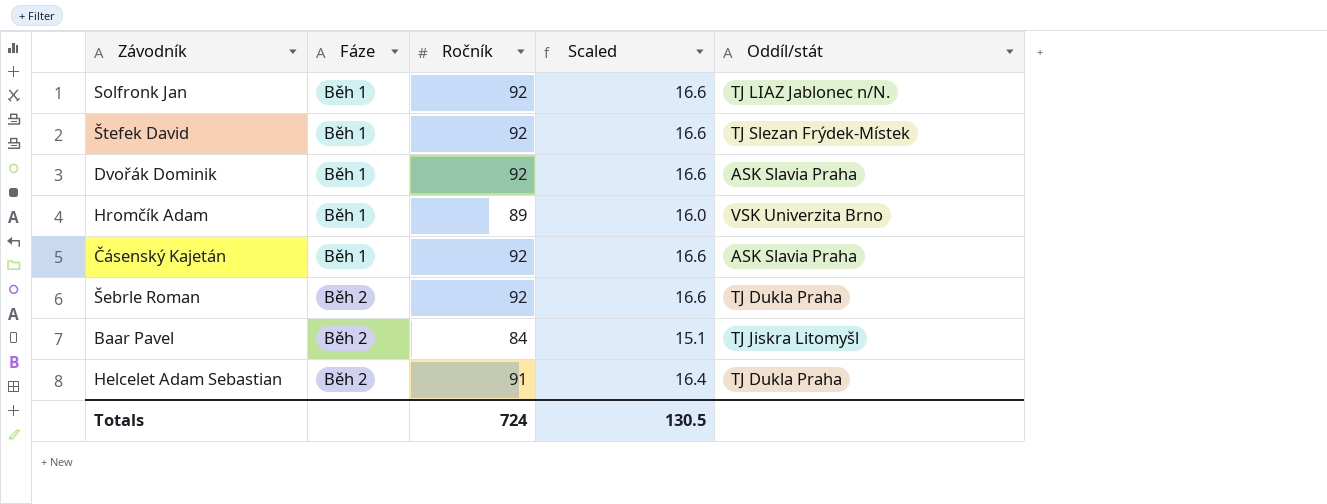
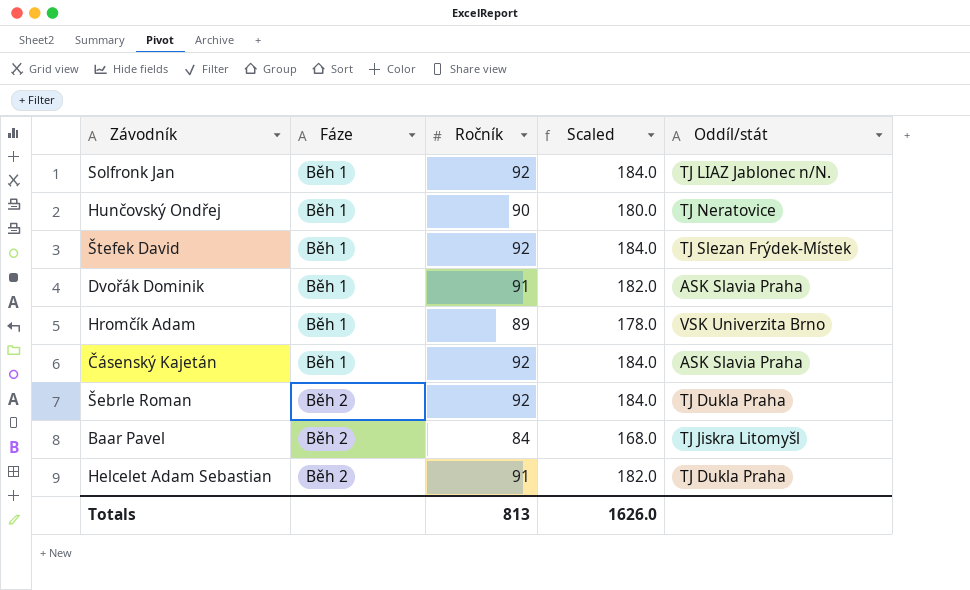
column Scaled | formula: [Ročník] * 0.18 -> [Ročník] * 2
row Hunčovský Ondřej: none -> Běh 1 | 90 | 180.0 | TJ Neratovice
Dvořák Dominik | Ročník: 92 -> 91
Totals | Ročník: 724 -> 813
Totals | Scaled: 130.5 -> 1626.0

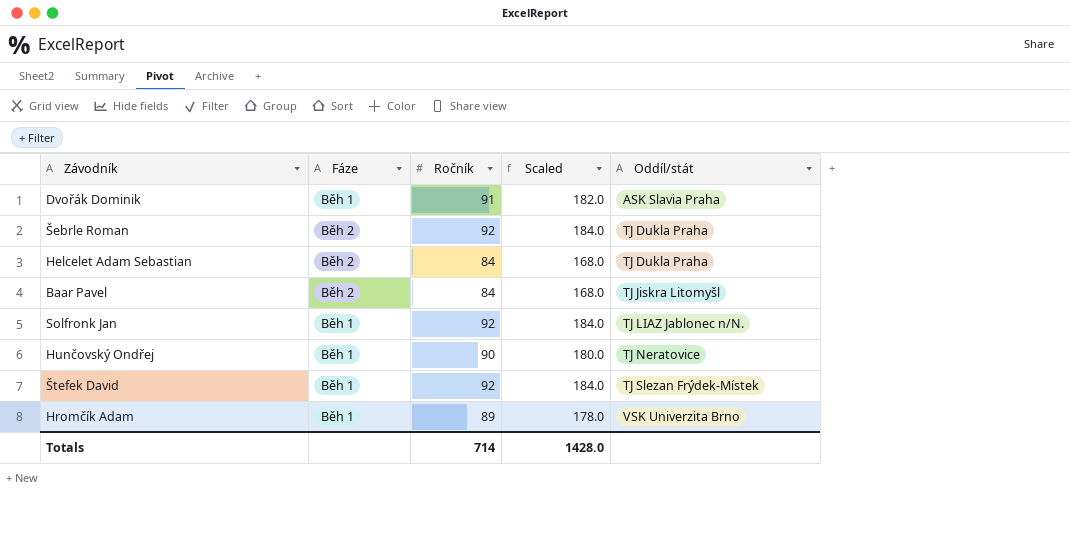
row order: Fáze ascending -> Oddíl/stát ascending
row Čásenský Kajetán: Běh 1 | 92 | 184.0 | ASK Slavia Praha -> none
Helcelet Adam Sebastian | Ročník: 91 -> 84
Helcelet Adam Sebastian | Scaled: 182.0 -> 168.0
Totals | Ročník: 813 -> 714
Totals | Scaled: 1626.0 -> 1428.0

